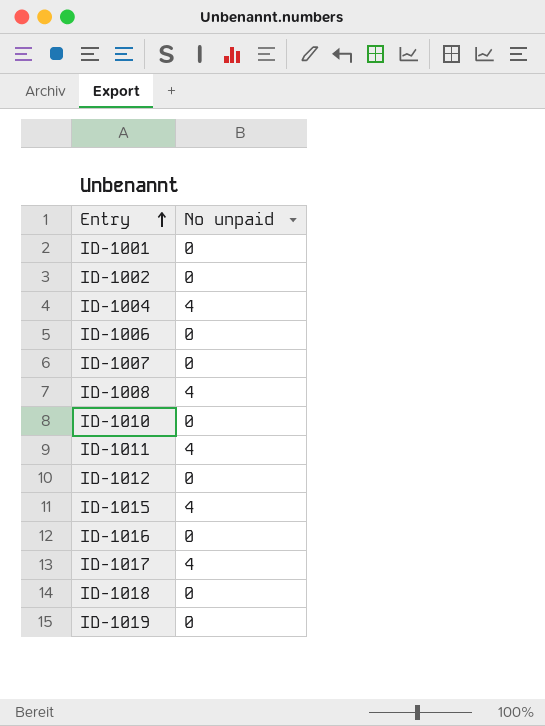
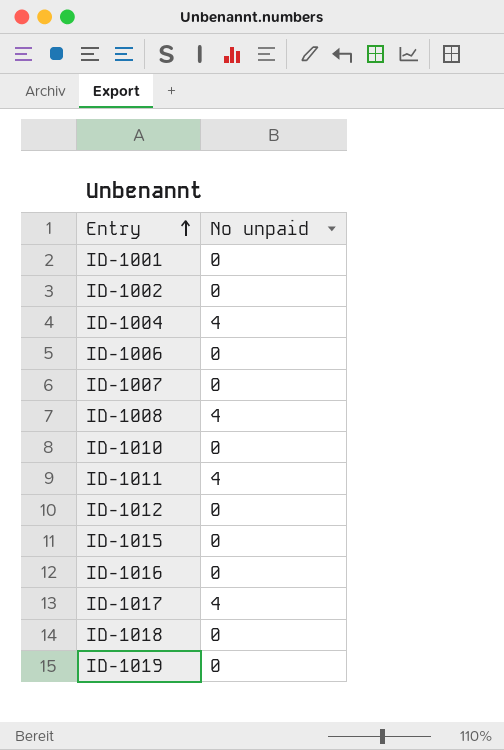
ID-1015 | No unpaid: 4 -> 0

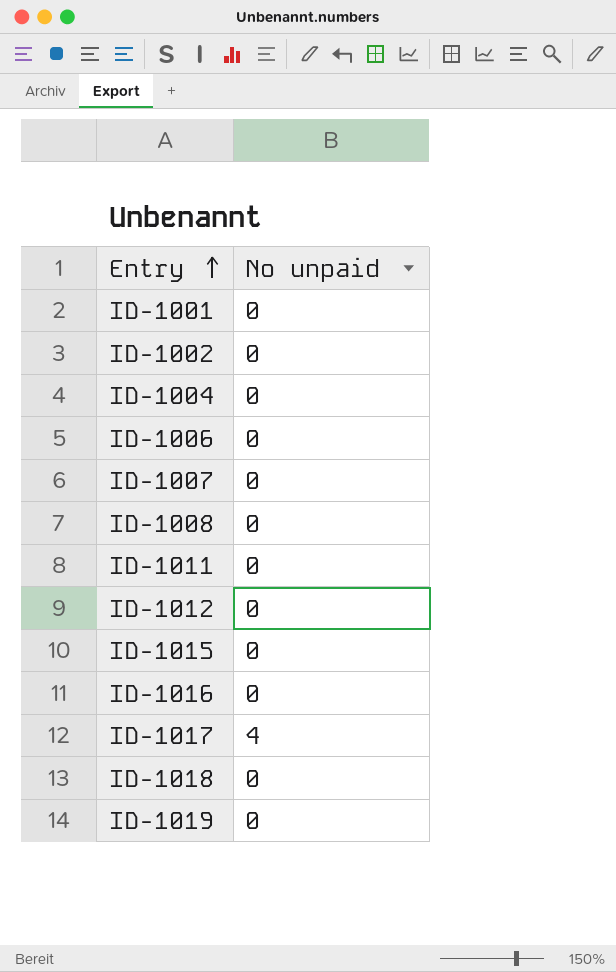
row ID-1010: 0 -> none
ID-1004 | No unpaid: 4 -> 0
ID-1008 | No unpaid: 4 -> 0
ID-1011 | No unpaid: 4 -> 0

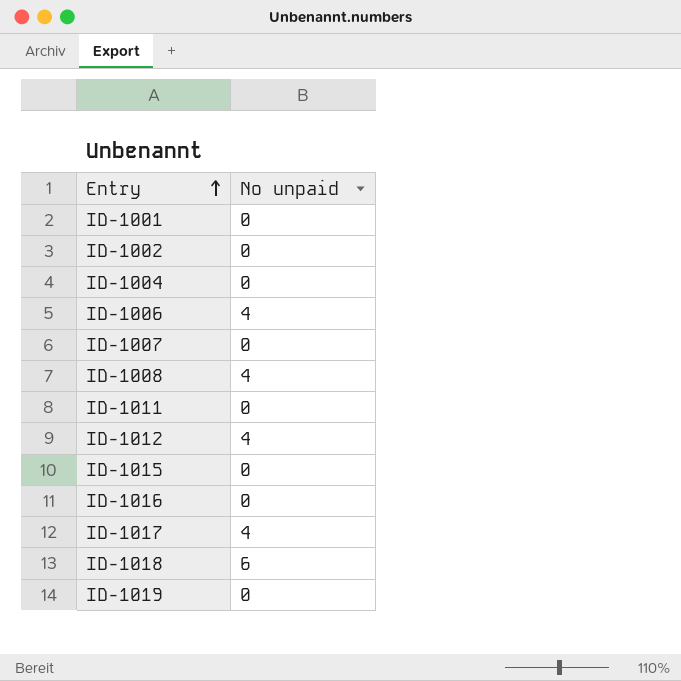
ID-1006 | No unpaid: 0 -> 4
ID-1008 | No unpaid: 0 -> 4
ID-1012 | No unpaid: 0 -> 4
ID-1018 | No unpaid: 0 -> 6

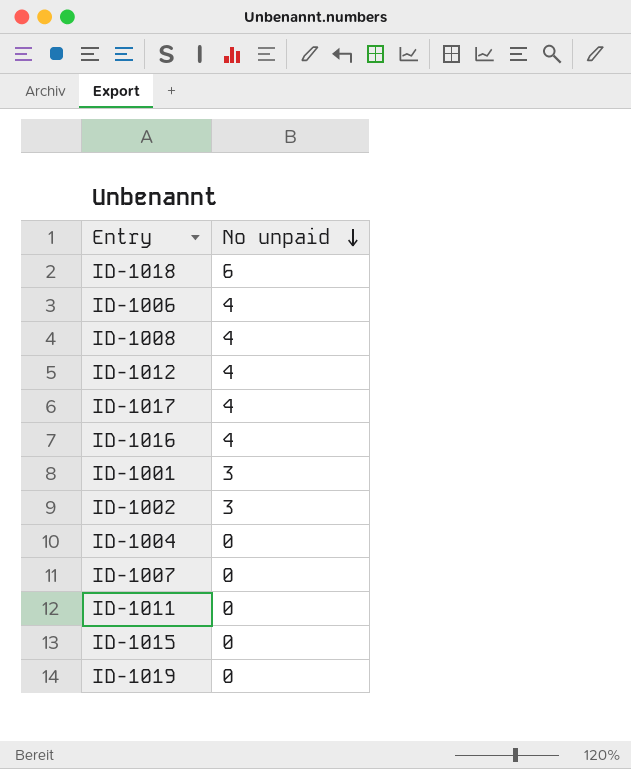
row order: Entry ascending -> No unpaid descending
ID-1016 | No unpaid: 0 -> 4
ID-1001 | No unpaid: 0 -> 3
ID-1002 | No unpaid: 0 -> 3

